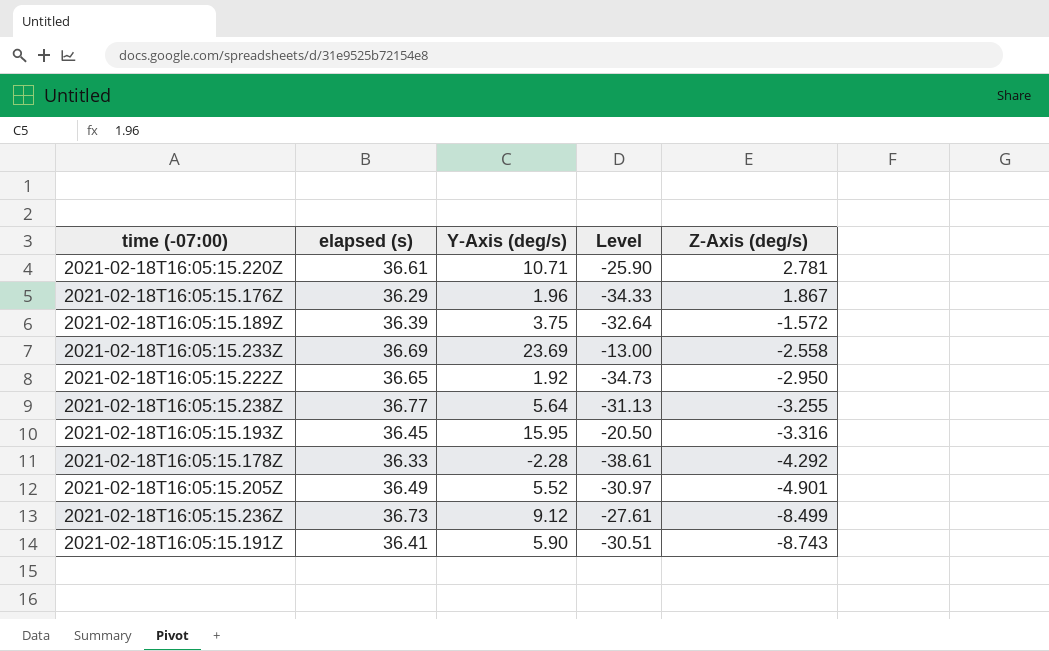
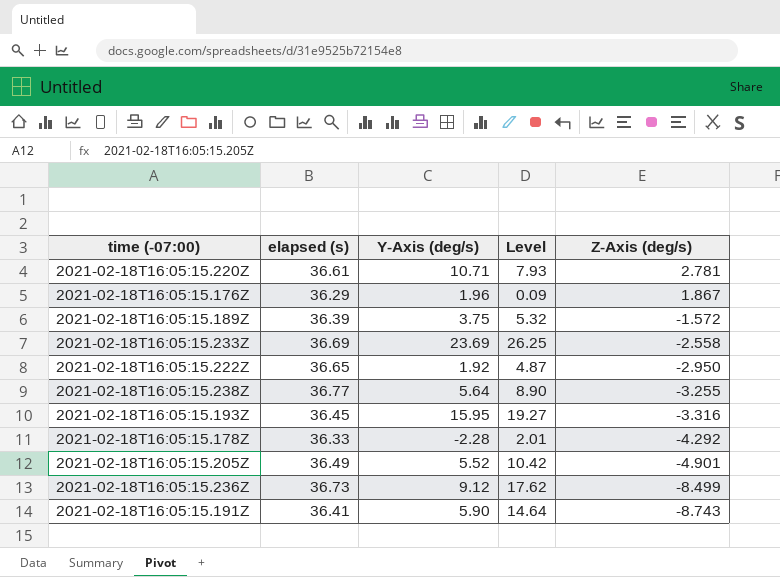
column Level | formula: [Y-Axis (deg/s)] - [elapsed (s)] -> [Y-Axis (deg/s)] - [Z-Axis (deg/s)]

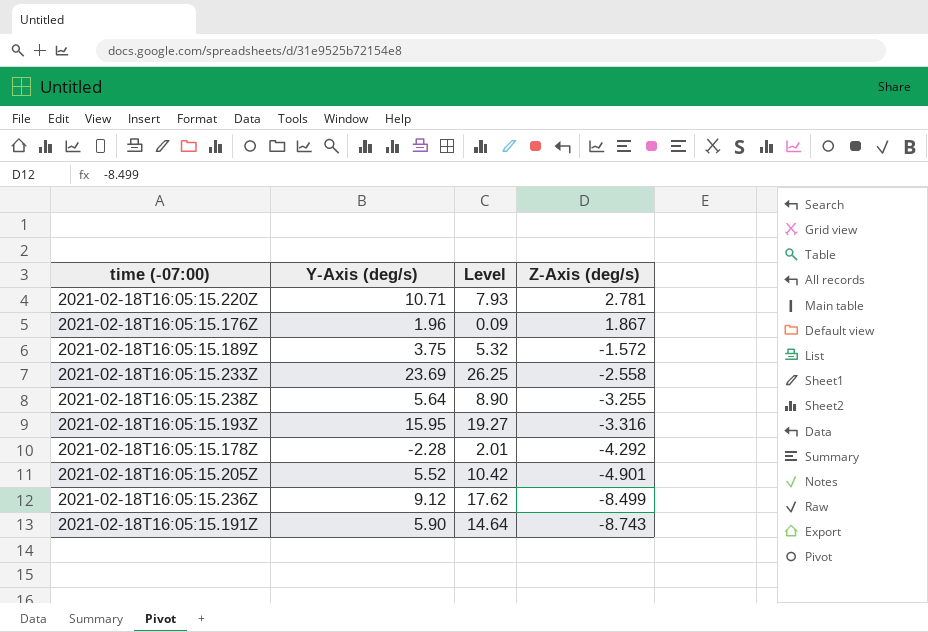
column elapsed (s) | position: 2 -> none
row 2021-02-18T16:05:15.222Z: 36.65 | 1.92 | 4.87 | -2.950 -> none

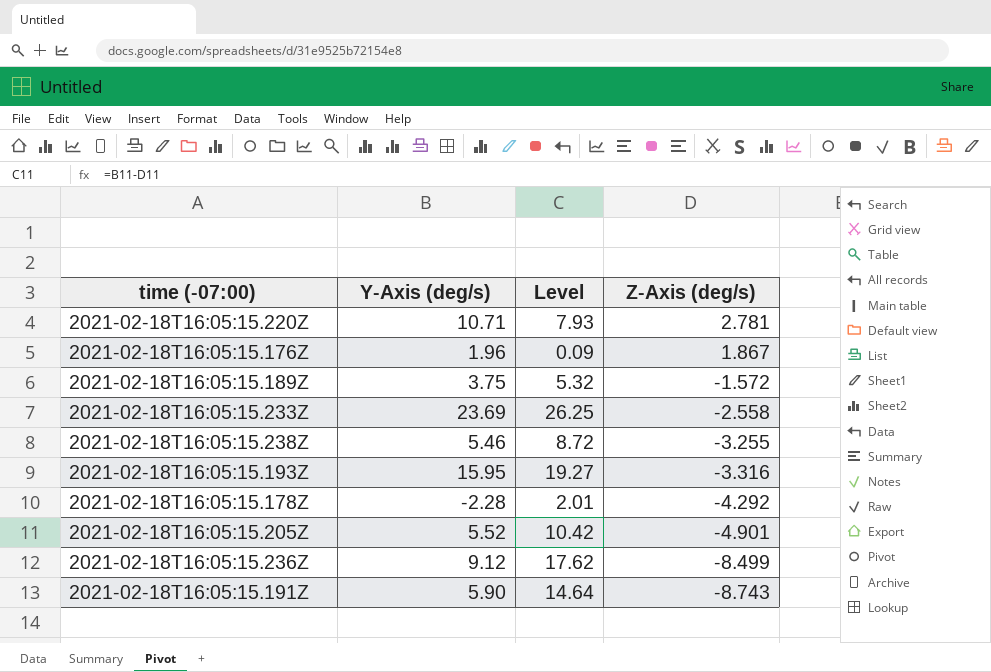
2021-02-18T16:05:15.238Z | Y-Axis (deg/s): 5.64 -> 5.46
2021-02-18T16:05:15.238Z | Level: 8.90 -> 8.72

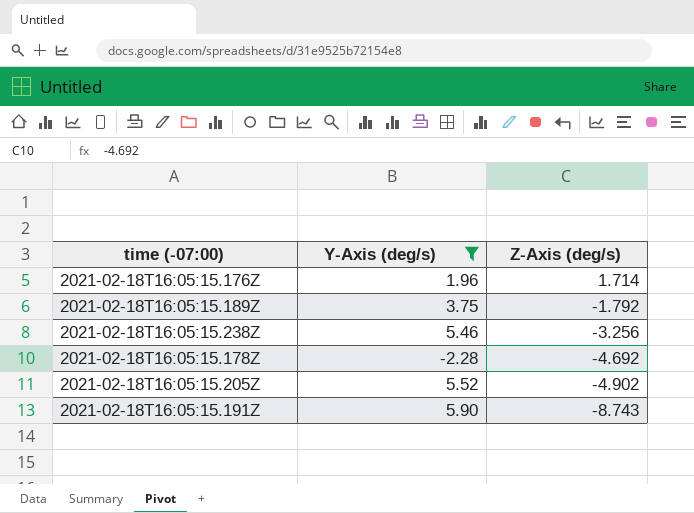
filter: none -> Y-Axis (deg/s) <= 5.90
column Level | formula: [Y-Axis (deg/s)] - [Z-Axis (deg/s)] -> none
2021-02-18T16:05:15.176Z | Z-Axis (deg/s): 1.867 -> 1.714
2021-02-18T16:05:15.189Z | Z-Axis (deg/s): -1.572 -> -1.792
2021-02-18T16:05:15.238Z | Z-Axis (deg/s): -3.255 -> -3.256
2021-02-18T16:05:15.178Z | Z-Axis (deg/s): -4.292 -> -4.692
2021-02-18T16:05:15.205Z | Z-Axis (deg/s): -4.901 -> -4.902

